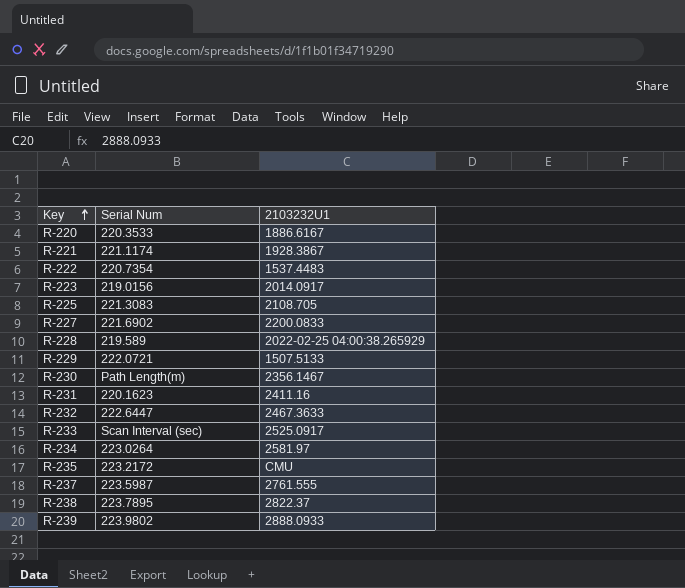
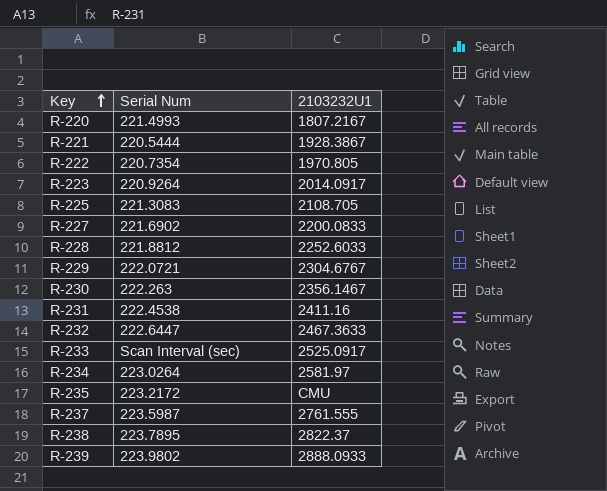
R-220 | Serial Num: 220.3533 -> 221.4993
R-220 | 2103232U1: 1886.6167 -> 1807.2167
R-221 | Serial Num: 221.1174 -> 220.5444
R-222 | 2103232U1: 1537.4483 -> 1970.805
R-223 | Serial Num: 219.0156 -> 220.9264
R-228 | Serial Num: 219.589 -> 221.8812
R-228 | 2103232U1: 2022-02-25 04:00:38.265929 -> 2252.6033
R-229 | 2103232U1: 1507.5133 -> 2304.6767
R-230 | Serial Num: Path Length(m) -> 222.263
R-231 | Serial Num: 220.1623 -> 222.4538

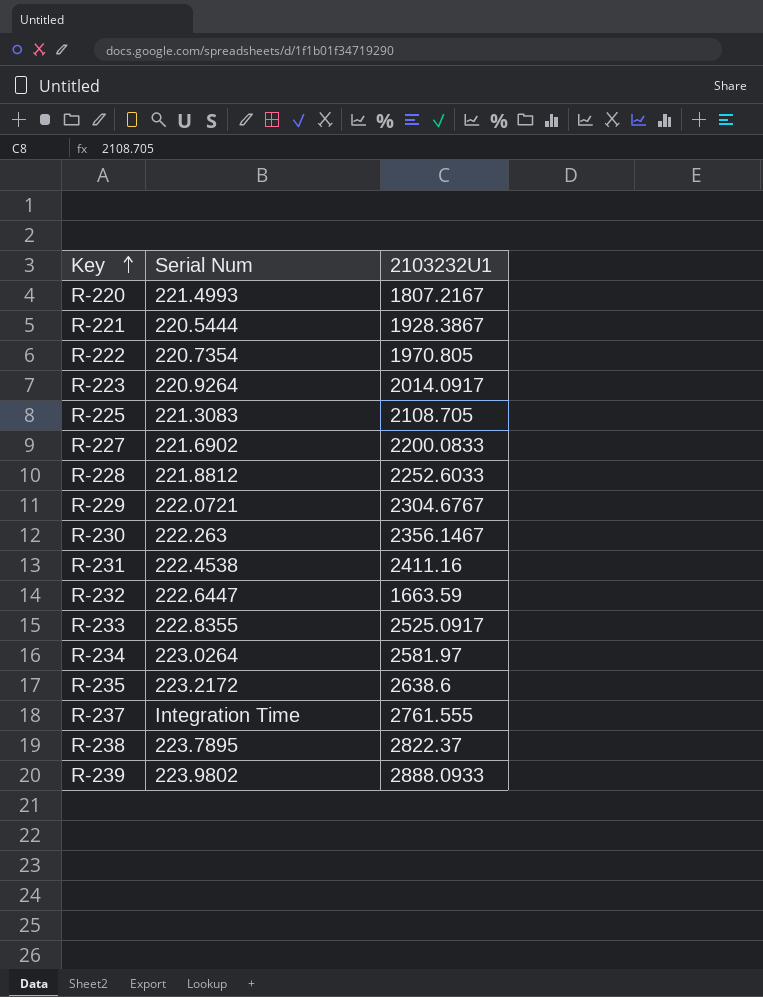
R-232 | 2103232U1: 2467.3633 -> 1663.59
R-233 | Serial Num: Scan Interval (sec) -> 222.8355
R-235 | 2103232U1: CMU -> 2638.6
R-237 | Serial Num: 223.5987 -> Integration Time

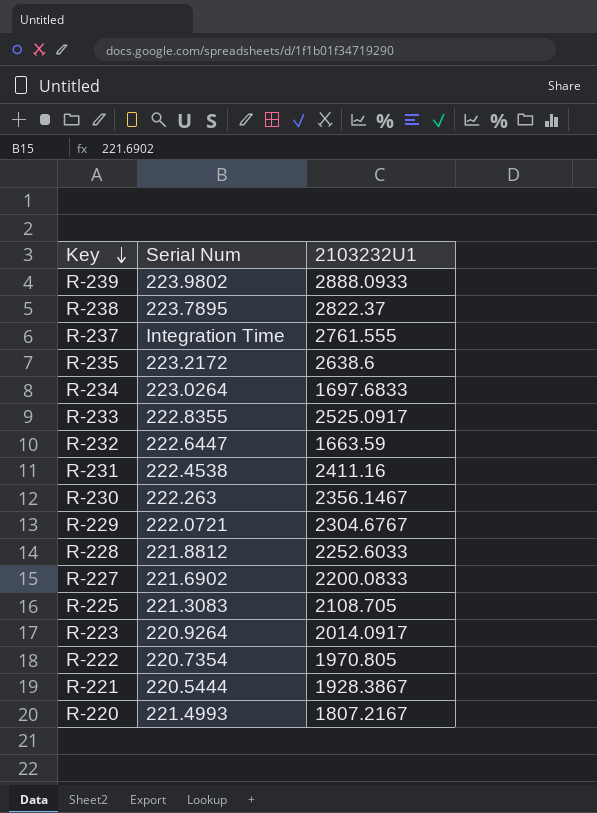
row order: Key ascending -> Key descending
R-234 | 2103232U1: 2581.97 -> 1697.6833

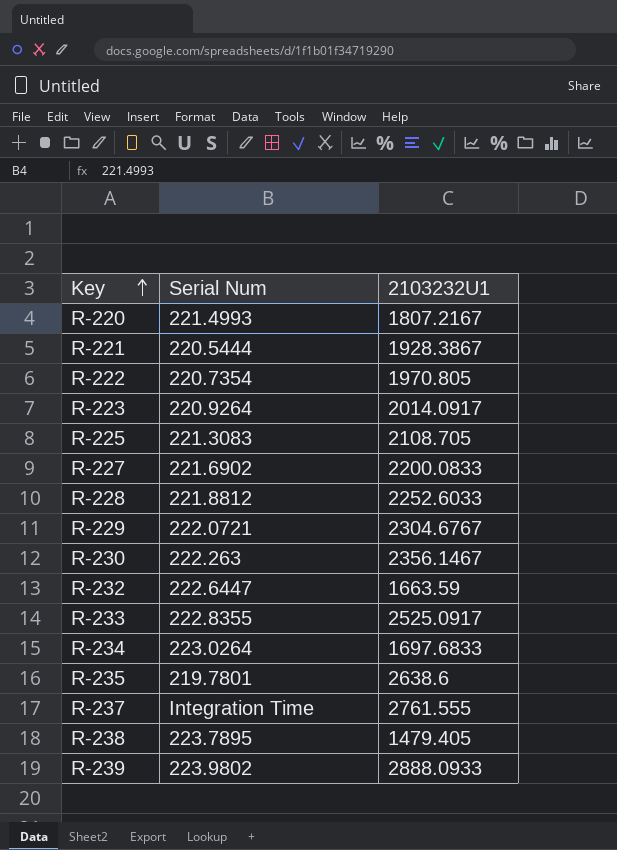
row order: Key descending -> Key ascending
row R-231: 222.4538 | 2411.16 -> none
R-235 | Serial Num: 223.2172 -> 219.7801
R-238 | 2103232U1: 2822.37 -> 1479.405

